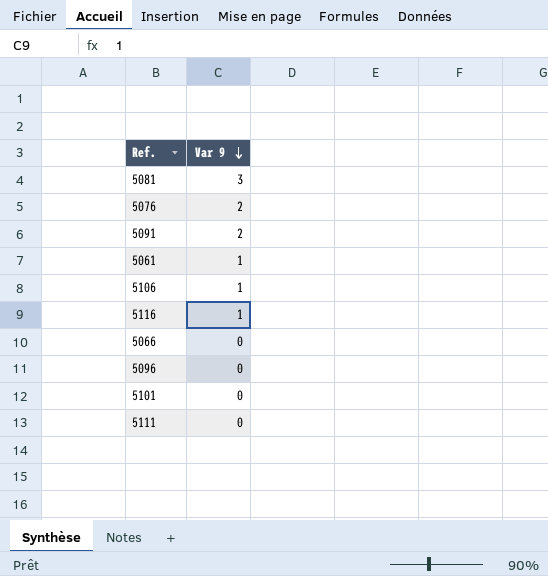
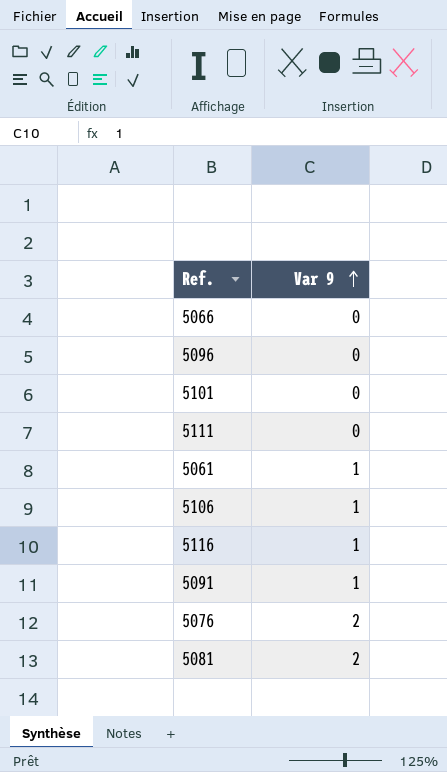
row order: Var 9 descending -> Var 9 ascending
5091 | Var 9: 2 -> 1
5081 | Var 9: 3 -> 2

